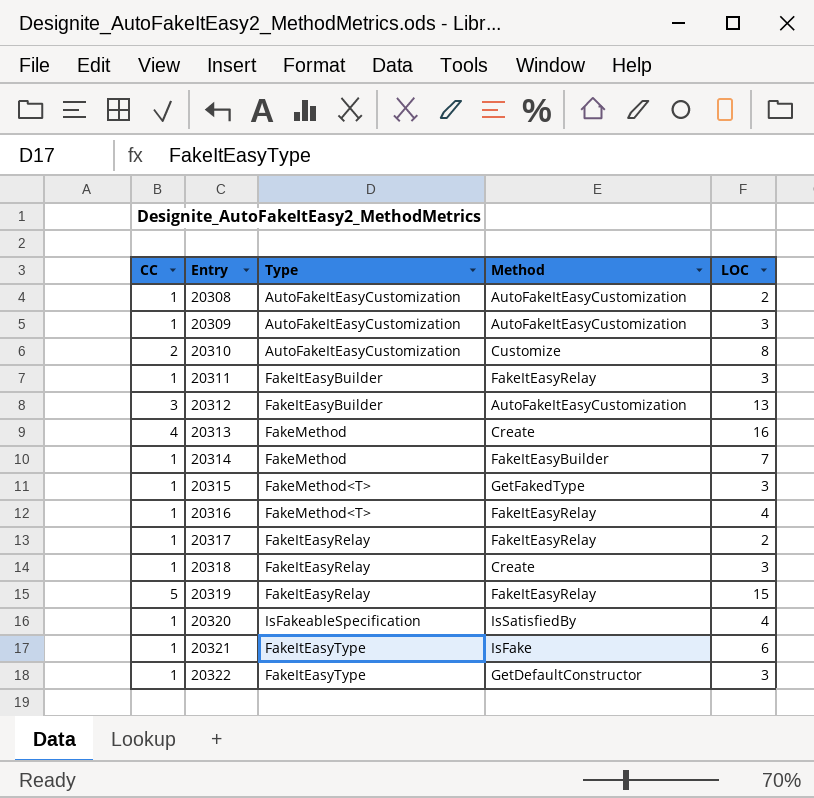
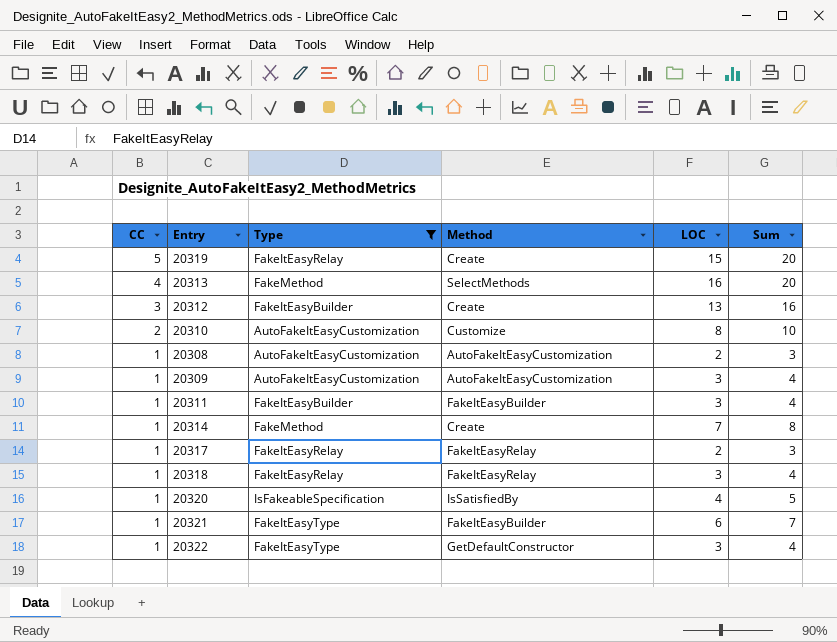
filter: none -> Type != FakeMethod<T>
row order: Entry ascending -> CC descending
column Sum | formula: none -> [CC] + [LOC]
20319 | Method: FakeItEasyRelay -> Create
20313 | Method: Create -> SelectMethods
20312 | Method: AutoFakeItEasyCustomization -> Create
20311 | Method: FakeItEasyRelay -> FakeItEasyBuilder
20314 | Method: FakeItEasyBuilder -> Create
20318 | Method: Create -> FakeItEasyRelay
20321 | Method: IsFake -> FakeItEasyBuilder

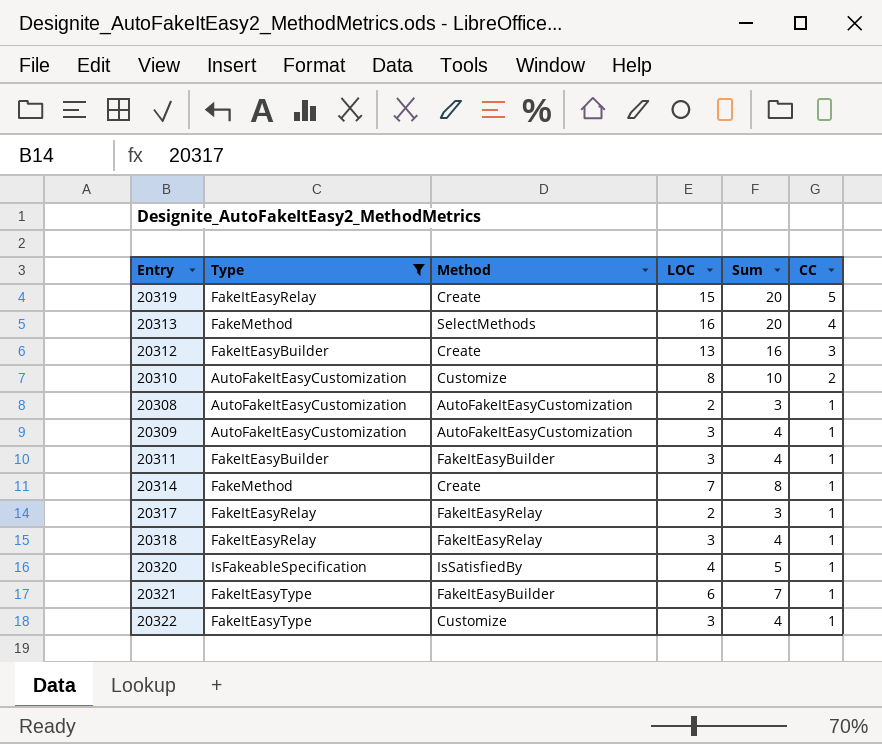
column CC | position: 1 -> 6
20322 | Method: GetDefaultConstructor -> Customize

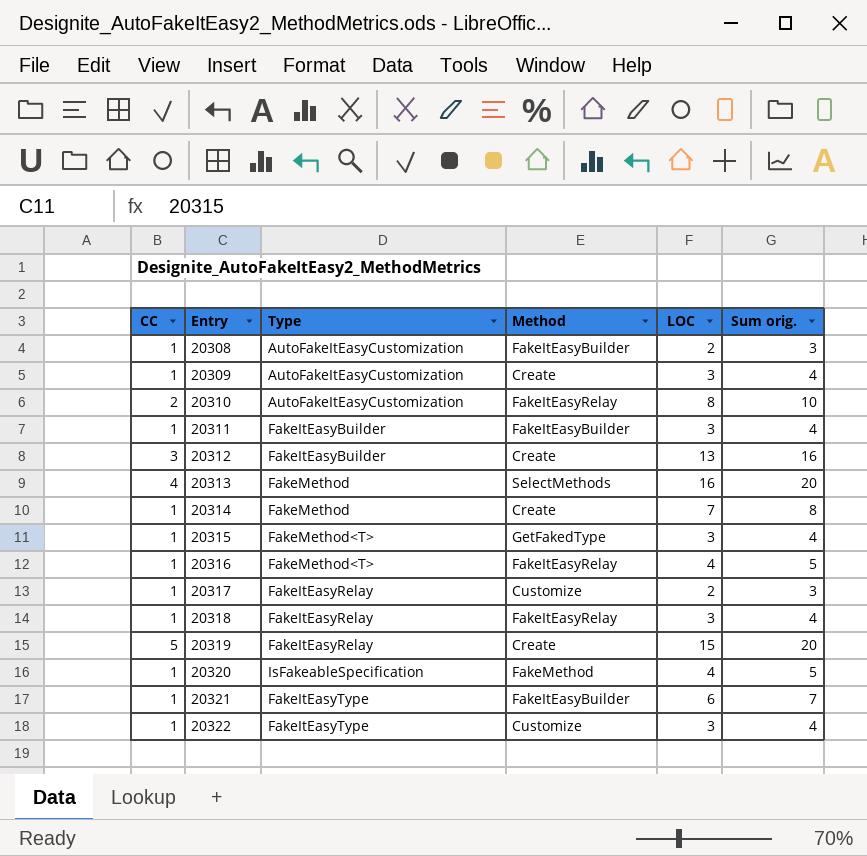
filter: Type != FakeMethod<T> -> none
row order: CC descending -> Entry ascending
column CC | position: 6 -> 1
column name: Sum -> Sum orig.
20308 | Method: AutoFakeItEasyCustomization -> FakeItEasyBuilder
20309 | Method: AutoFakeItEasyCustomization -> Create
20310 | Method: Customize -> FakeItEasyRelay
20317 | Method: FakeItEasyRelay -> Customize
20320 | Method: IsSatisfiedBy -> FakeMethod

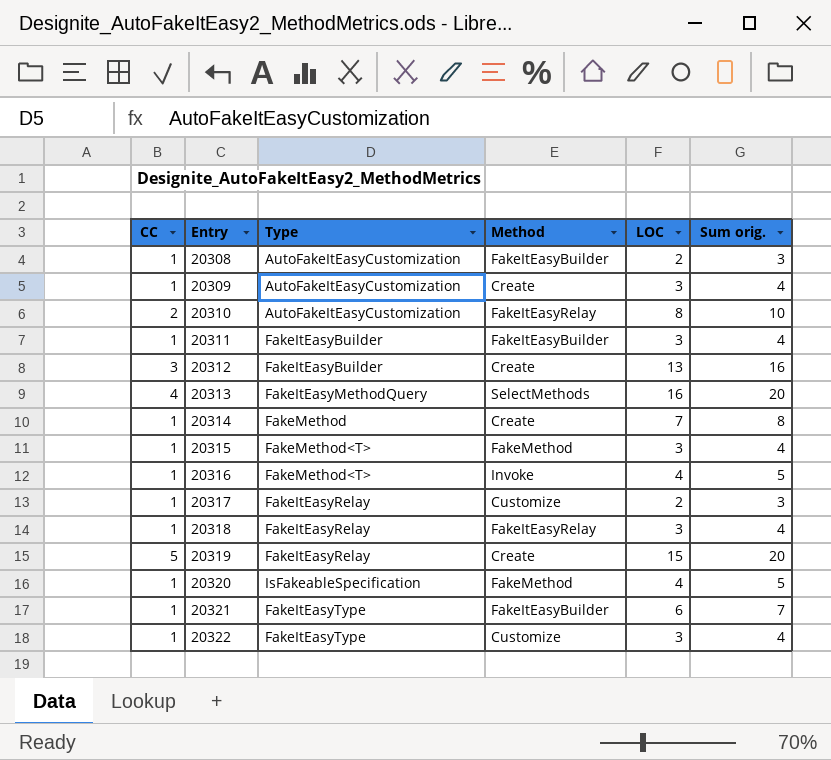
20313 | Type: FakeMethod -> FakeItEasyMethodQuery
20315 | Method: GetFakedType -> FakeMethod
20316 | Method: FakeItEasyRelay -> Invoke

